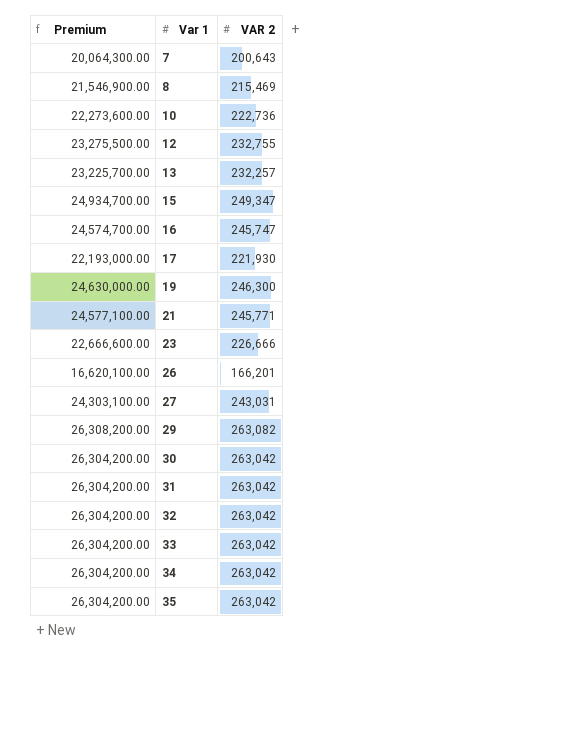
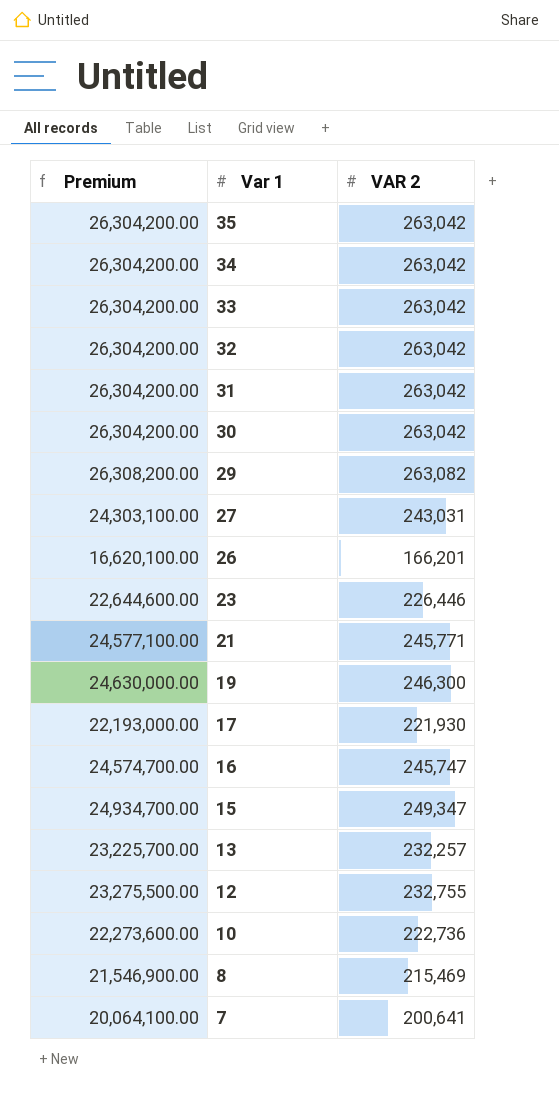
row order: Var 1 ascending -> Var 1 descending
23 | Premium: 22,666,600.00 -> 22,644,600.00
23 | VAR 2: 226,666 -> 226,446
7 | Premium: 20,064,300.00 -> 20,064,100.00
7 | VAR 2: 200,643 -> 200,641

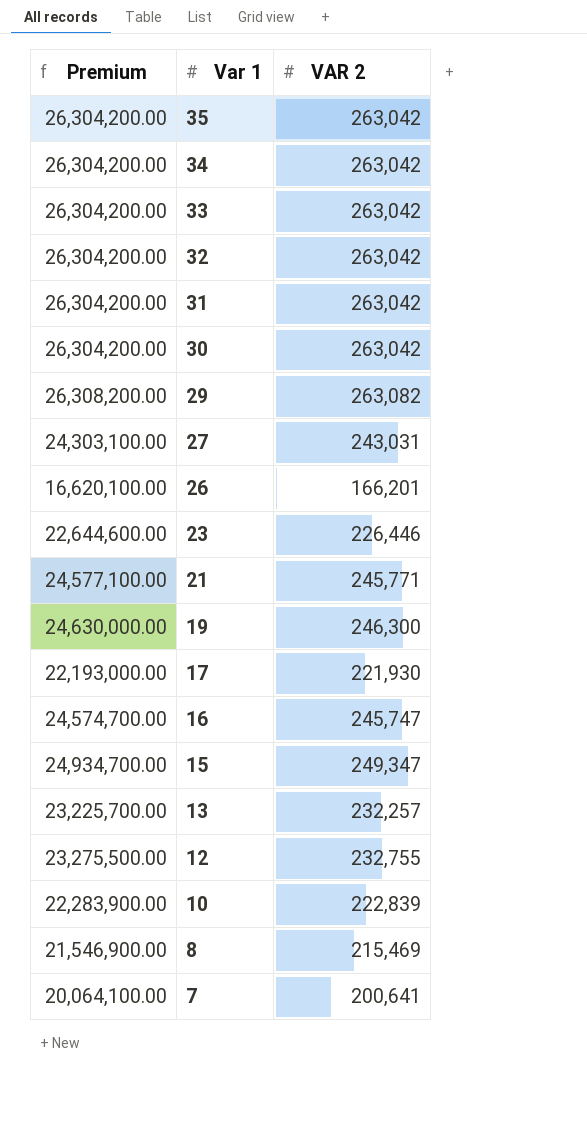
10 | Premium: 22,273,600.00 -> 22,283,900.00
10 | VAR 2: 222,736 -> 222,839

